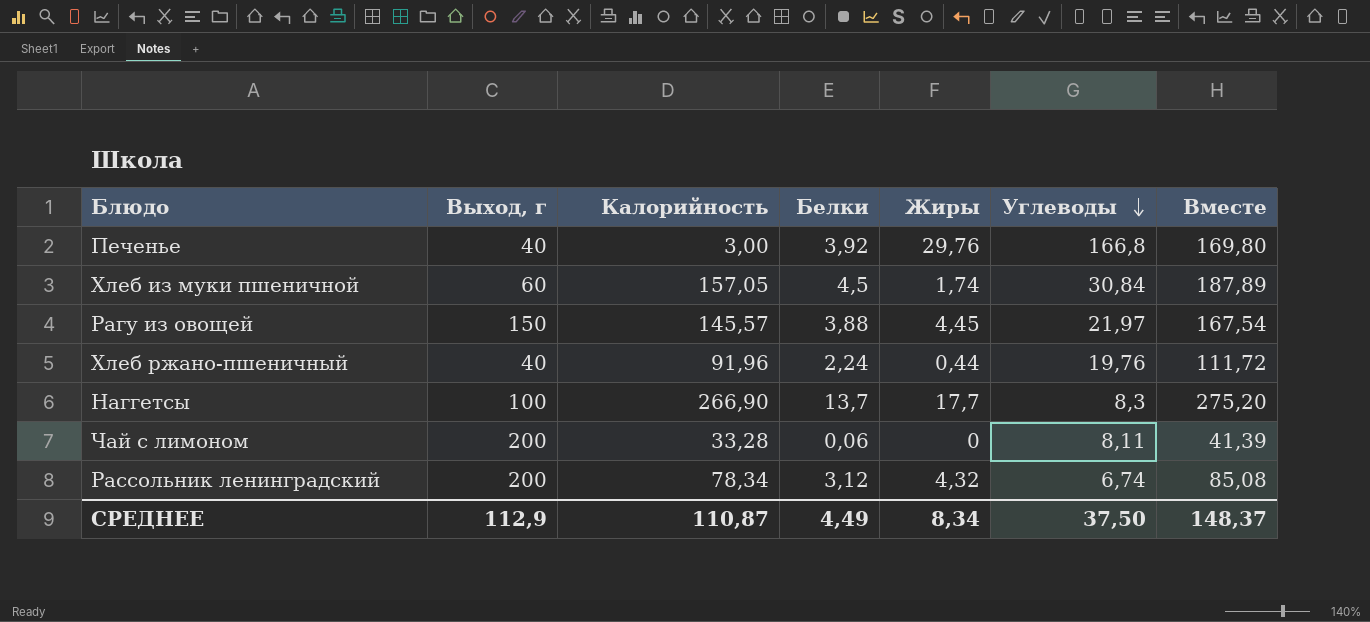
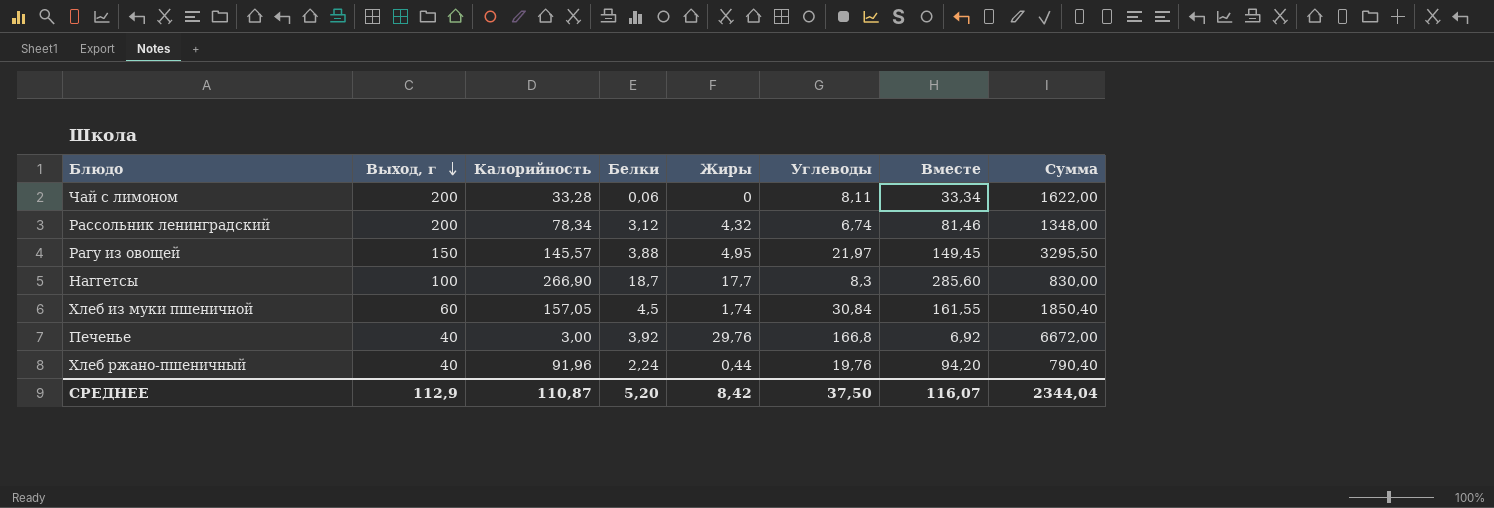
row order: Углеводы descending -> Выход, г descending
column Вместе | formula: [Калорийность] + [Углеводы] -> [Калорийность] + [Белки]
column Сумма | formula: none -> [Выход, г] * [Углеводы]
Рагу из овощей | Жиры: 4,45 -> 4,95
Наггетсы | Белки: 13,7 -> 18,7
СРЕДНЕЕ | Белки: 4,49 -> 5,20
СРЕДНЕЕ | Жиры: 8,34 -> 8,42
СРЕДНЕЕ | Вместе: 148,37 -> 116,07

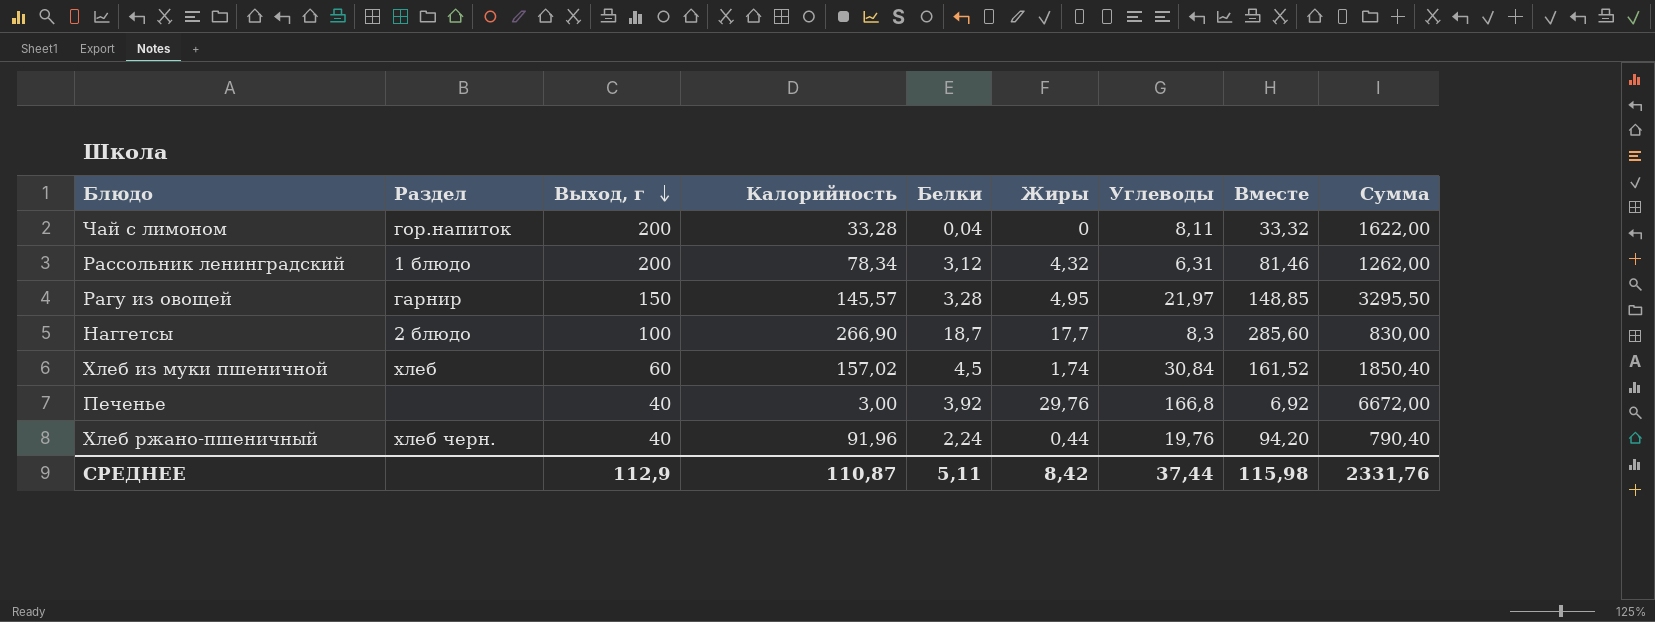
column Раздел | position: none -> 2
Чай с лимоном | Белки: 0,06 -> 0,04
Чай с лимоном | Вместе: 33,34 -> 33,32
Рассольник ленинградский | Углеводы: 6,74 -> 6,31
Рассольник ленинградский | Сумма: 1348,00 -> 1262,00
Рагу из овощей | Белки: 3,88 -> 3,28
Рагу из овощей | Вместе: 149,45 -> 148,85
Хлеб из муки пшеничной | Калорийность: 157,05 -> 157,02
Хлеб из муки пшеничной | Вместе: 161,55 -> 161,52
СРЕДНЕЕ | Белки: 5,20 -> 5,11
СРЕДНЕЕ | Углеводы: 37,50 -> 37,44
СРЕДНЕЕ | Вместе: 116,07 -> 115,98
СРЕДНЕЕ | Сумма: 2344,04 -> 2331,76

